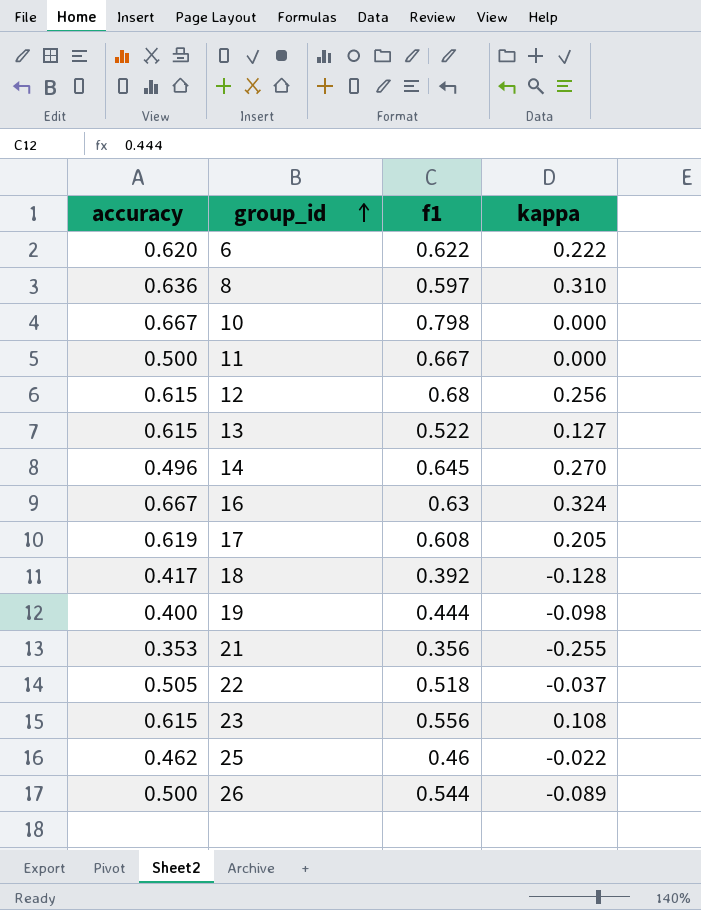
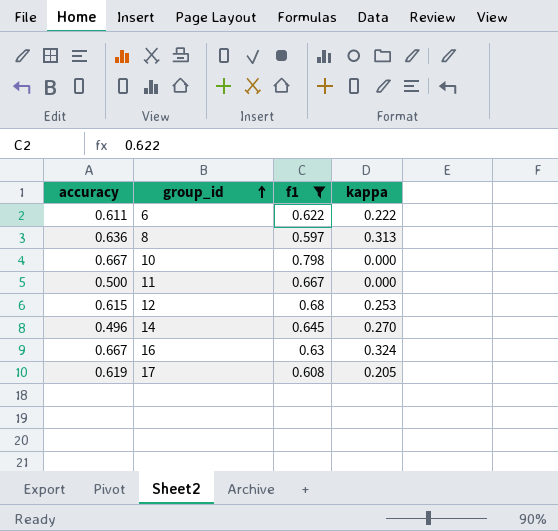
filter: none -> f1 >= 0.597
6 | accuracy: 0.620 -> 0.611
8 | kappa: 0.310 -> 0.313
12 | kappa: 0.256 -> 0.253

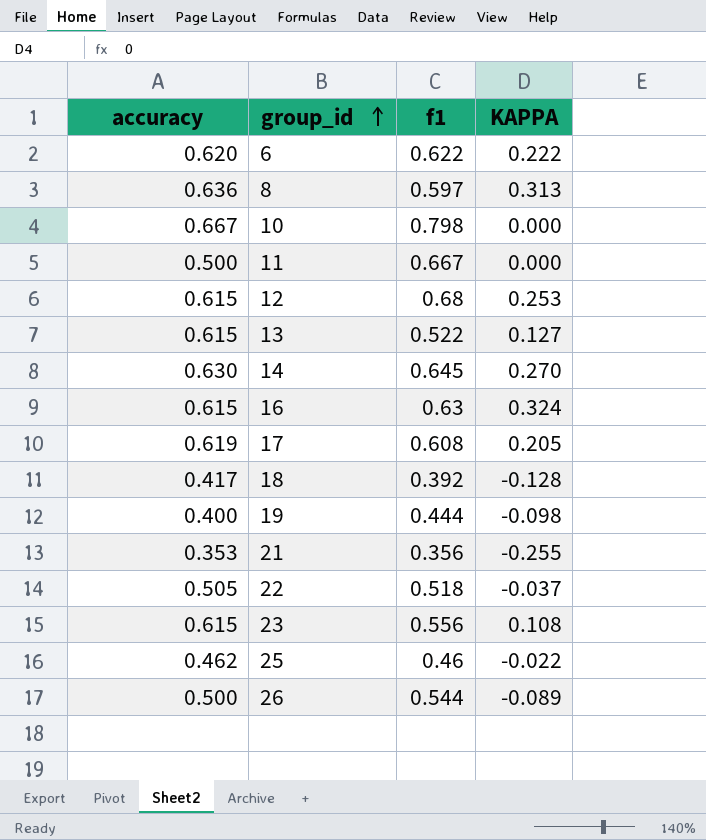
filter: f1 >= 0.597 -> none
column name: kappa -> KAPPA
6 | accuracy: 0.611 -> 0.620
14 | accuracy: 0.496 -> 0.630
16 | accuracy: 0.667 -> 0.615

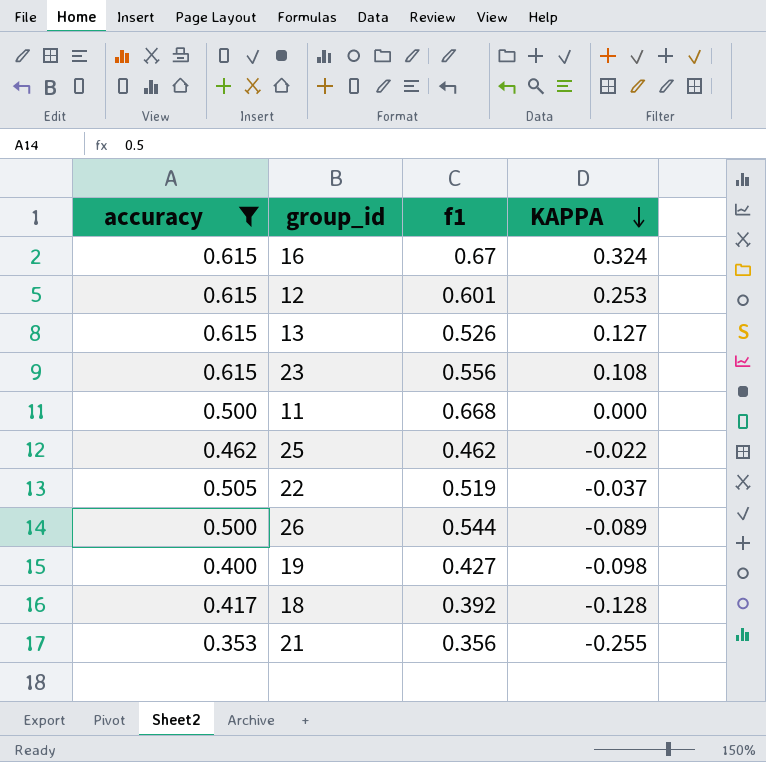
filter: none -> accuracy <= 0.615
row order: group_id ascending -> KAPPA descending
16 | f1: 0.63 -> 0.67
12 | f1: 0.68 -> 0.601
13 | f1: 0.522 -> 0.526
11 | f1: 0.667 -> 0.668
25 | f1: 0.46 -> 0.462
22 | f1: 0.518 -> 0.519
19 | f1: 0.444 -> 0.427

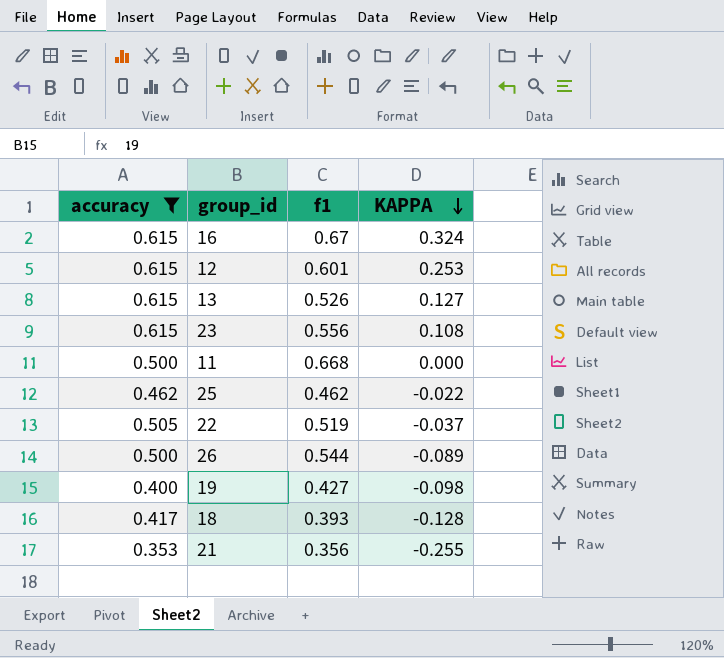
18 | f1: 0.392 -> 0.393

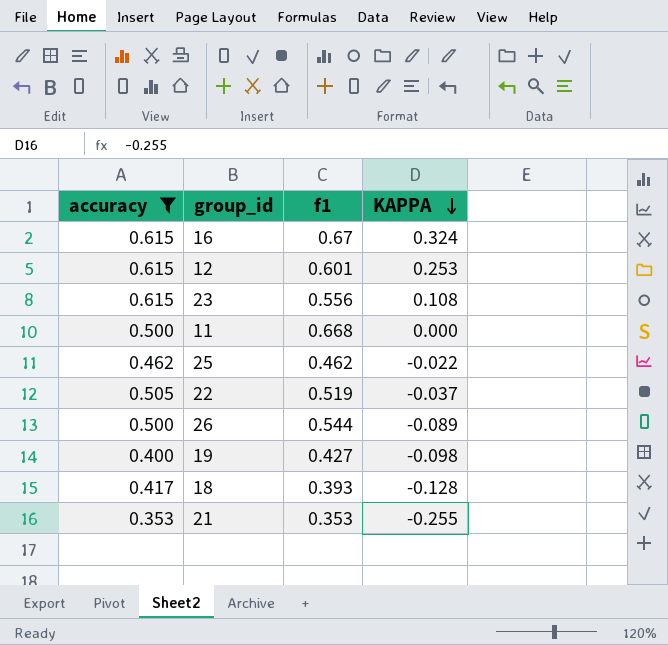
row 13: 0.615 | 0.526 | 0.127 -> none
21 | f1: 0.356 -> 0.353

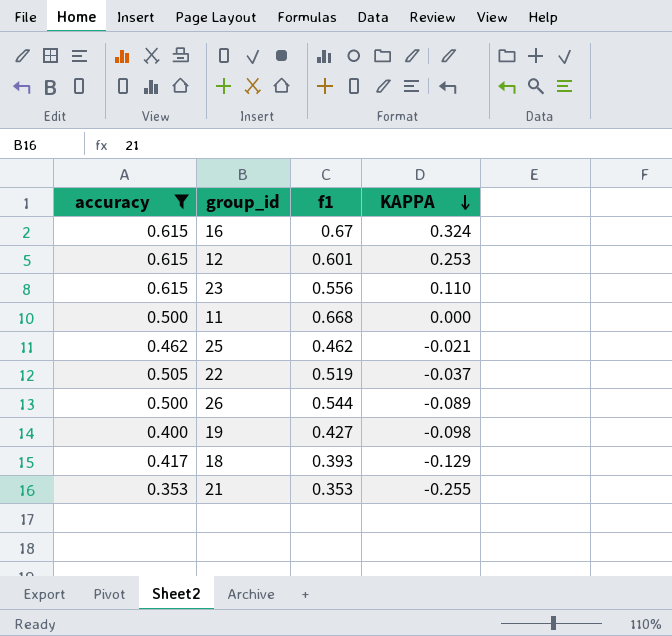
23 | KAPPA: 0.108 -> 0.110
25 | KAPPA: -0.022 -> -0.021
18 | KAPPA: -0.128 -> -0.129

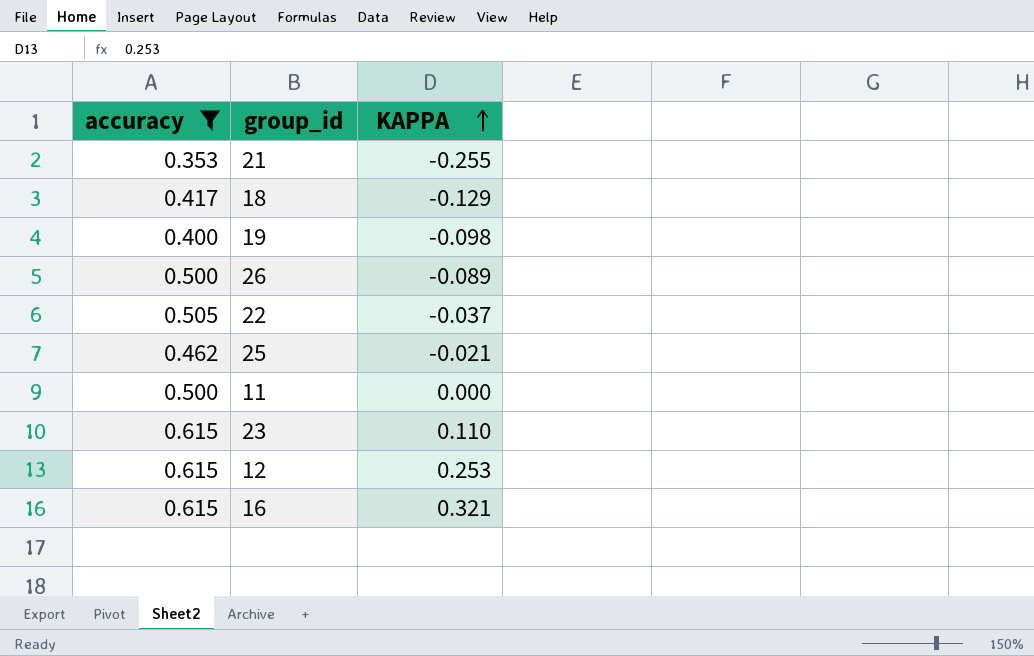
row order: KAPPA descending -> KAPPA ascending
column f1 | position: 3 -> none
16 | KAPPA: 0.324 -> 0.321

